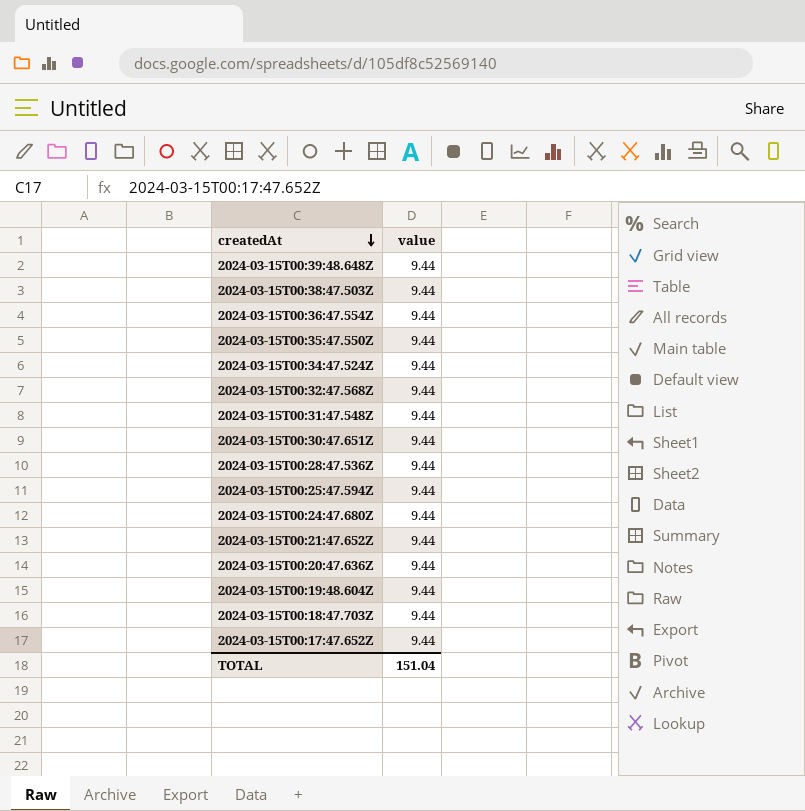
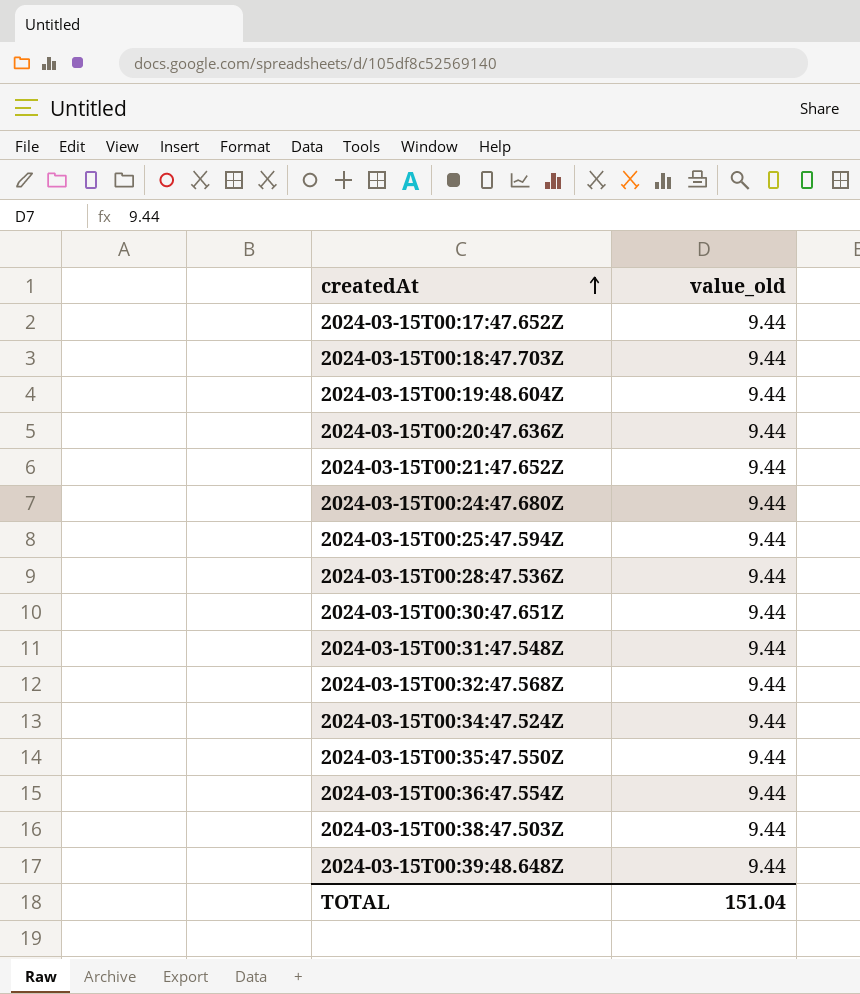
row order: createdAt descending -> createdAt ascending
column name: value -> value_old

